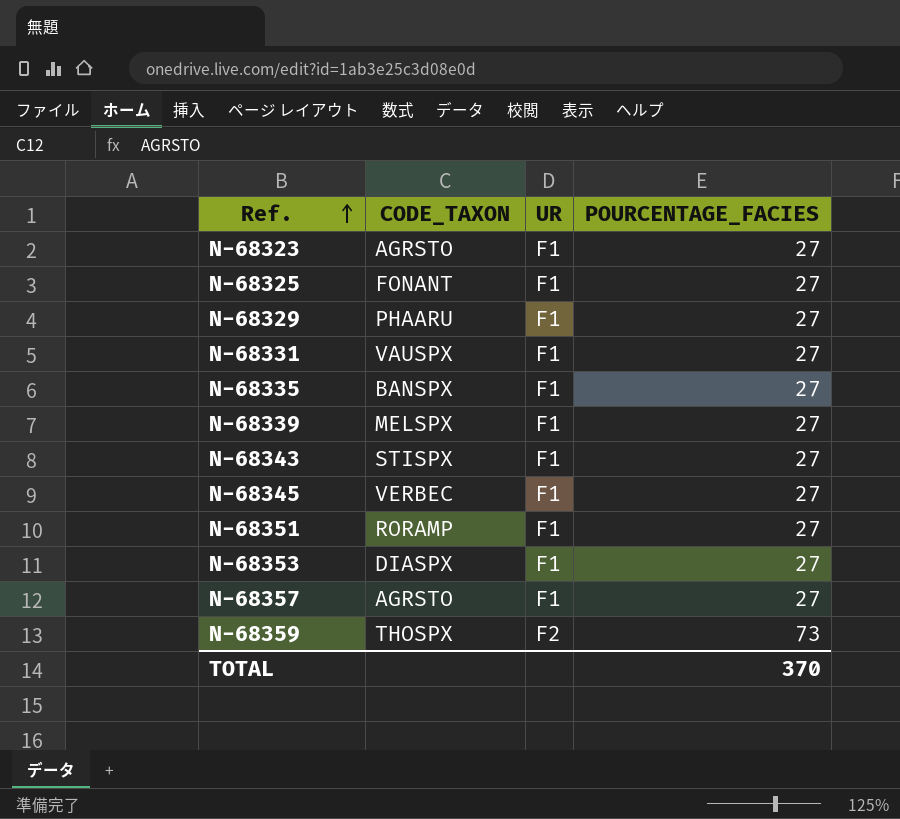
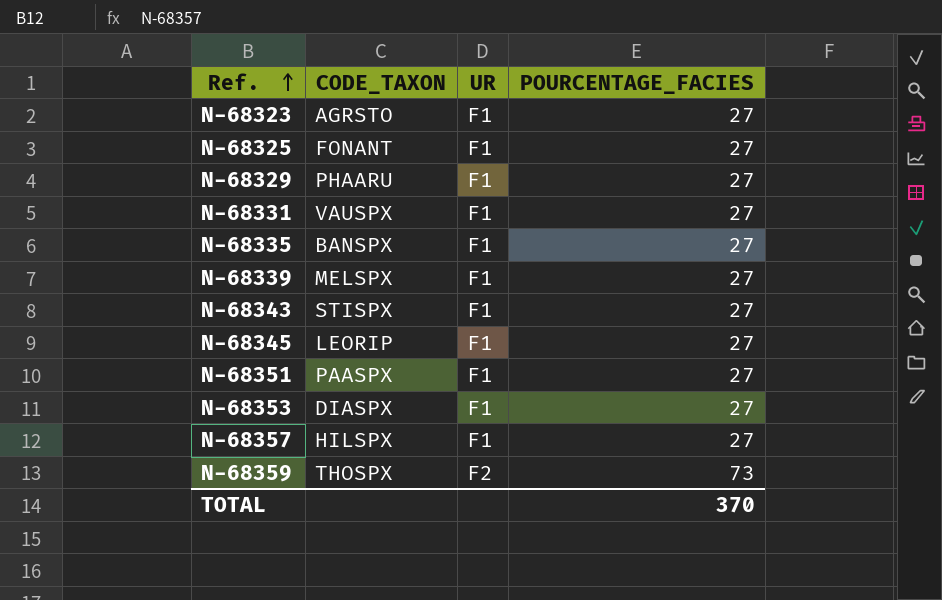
N-68345 | CODE_TAXON: VERBEC -> LEORIP
N-68351 | CODE_TAXON: RORAMP -> PAASPX
N-68357 | CODE_TAXON: AGRSTO -> HILSPX

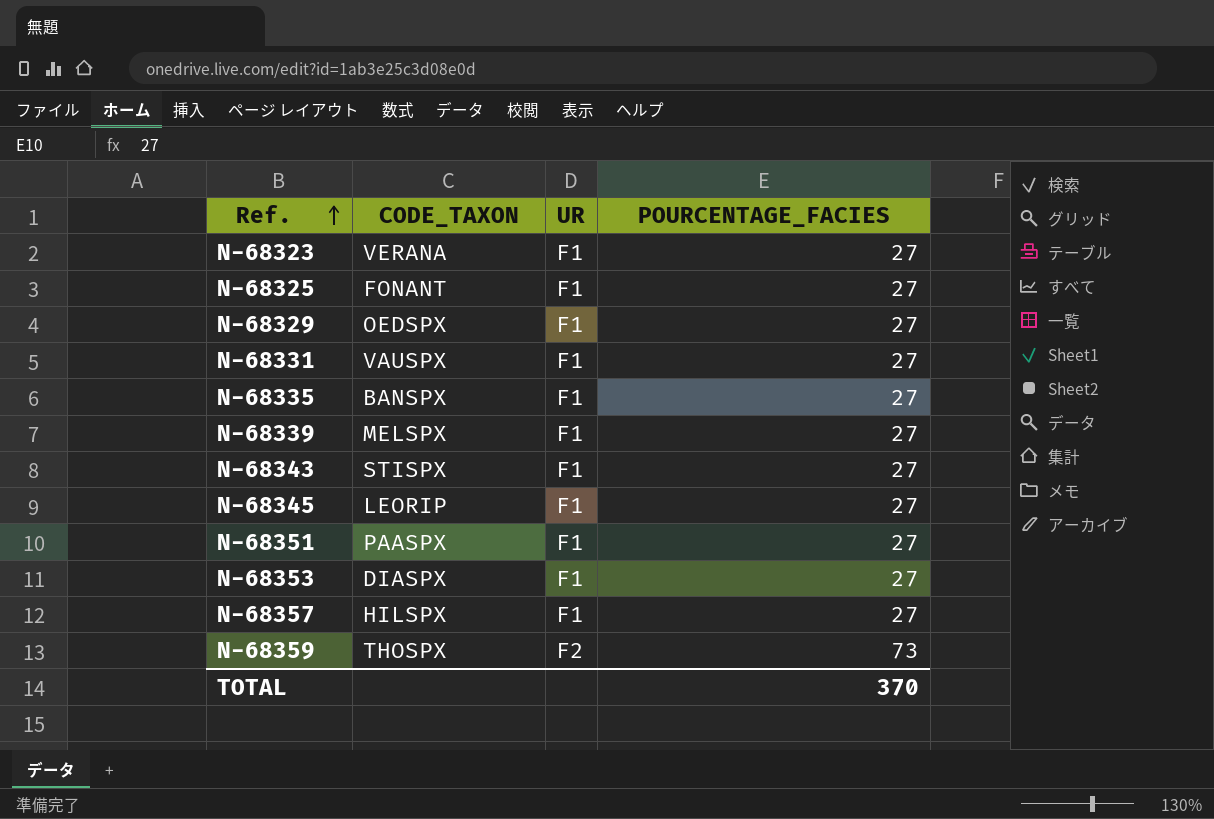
N-68323 | CODE_TAXON: AGRSTO -> VERANA
N-68329 | CODE_TAXON: PHAARU -> OEDSPX

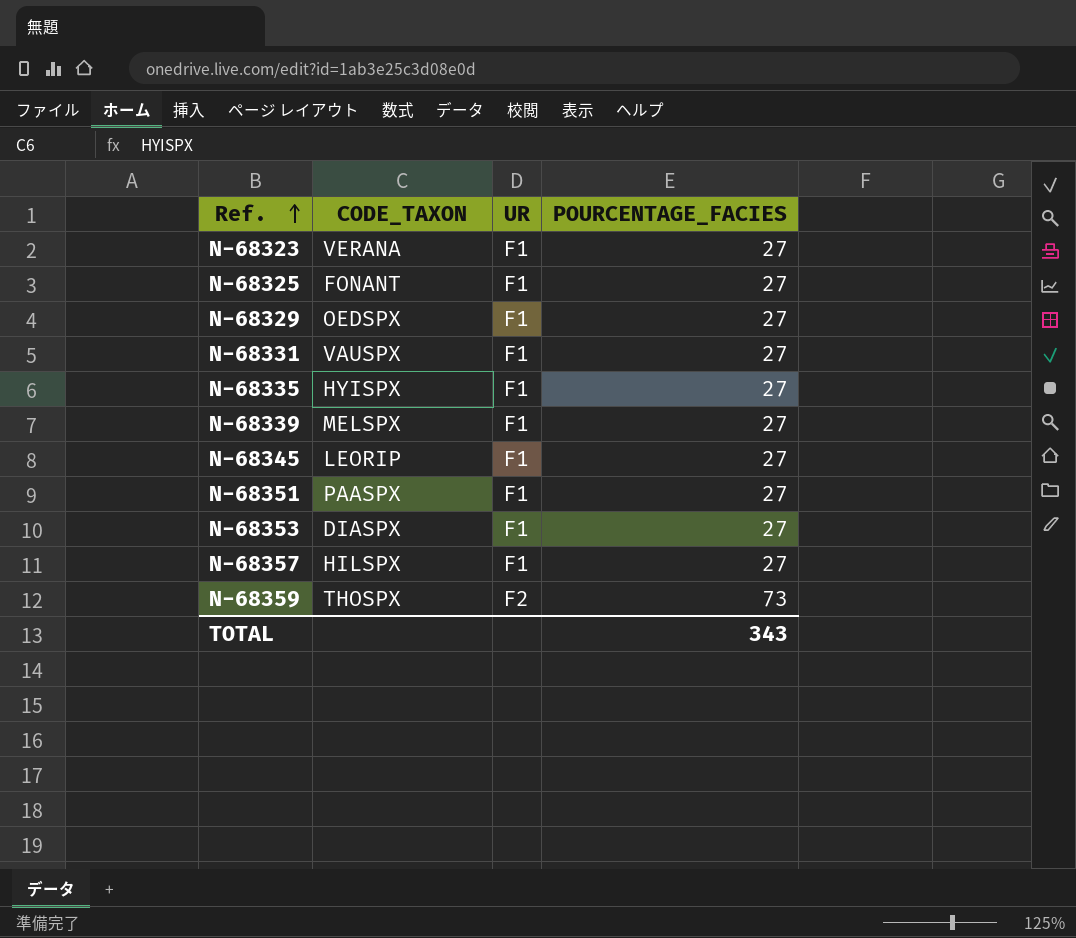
row N-68343: STISPX | F1 | 27 -> none
N-68335 | CODE_TAXON: BANSPX -> HYISPX
TOTAL | POURCENTAGE_FACIES: 370 -> 343

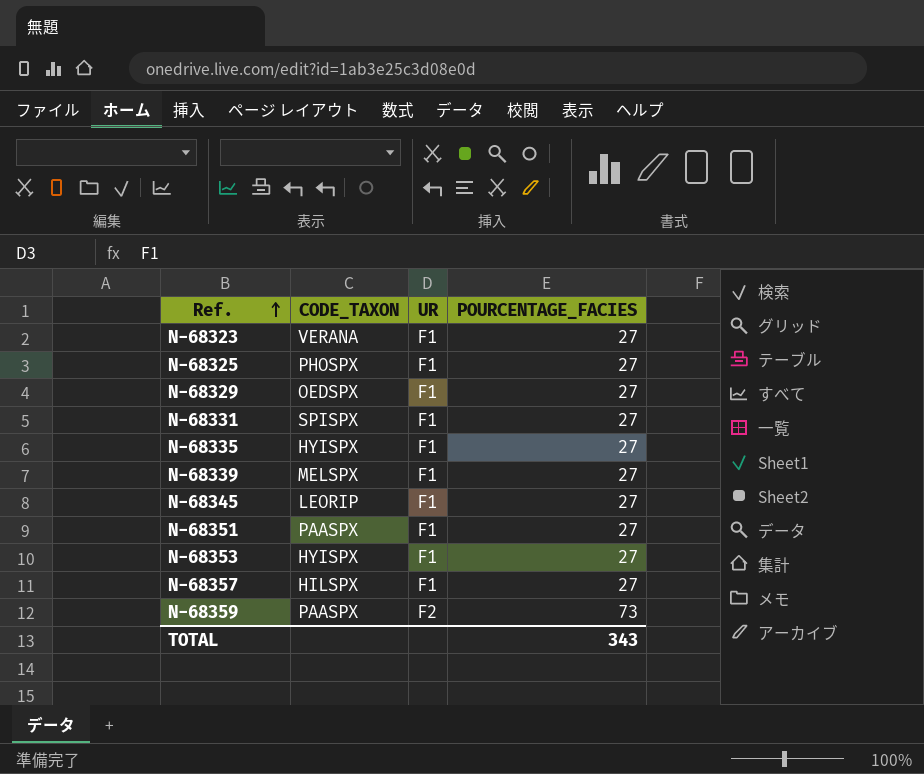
N-68325 | CODE_TAXON: FONANT -> PHOSPX
N-68331 | CODE_TAXON: VAUSPX -> SPISPX
N-68353 | CODE_TAXON: DIASPX -> HYISPX
N-68359 | CODE_TAXON: THOSPX -> PAASPX

